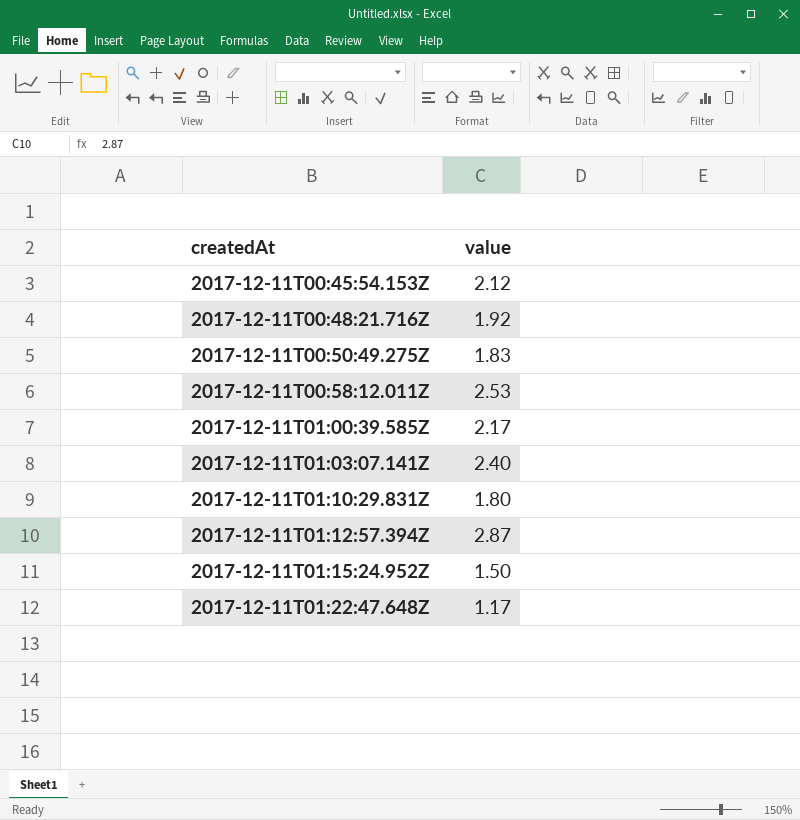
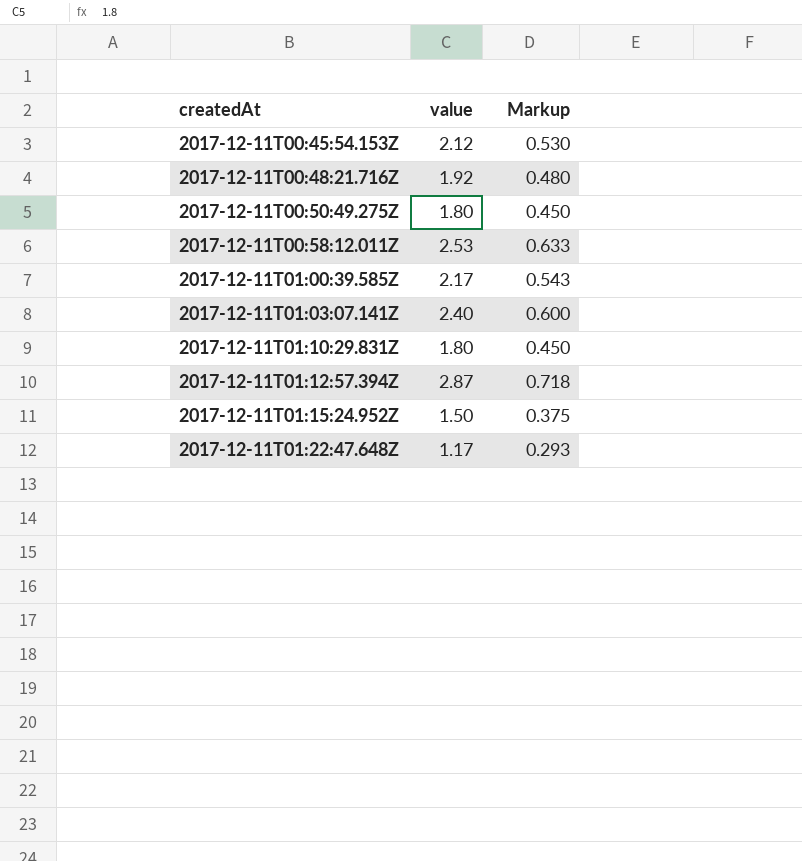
column Markup | formula: none -> [value] * 0.25
2017-12-11T00:50:49.275Z | value: 1.83 -> 1.80

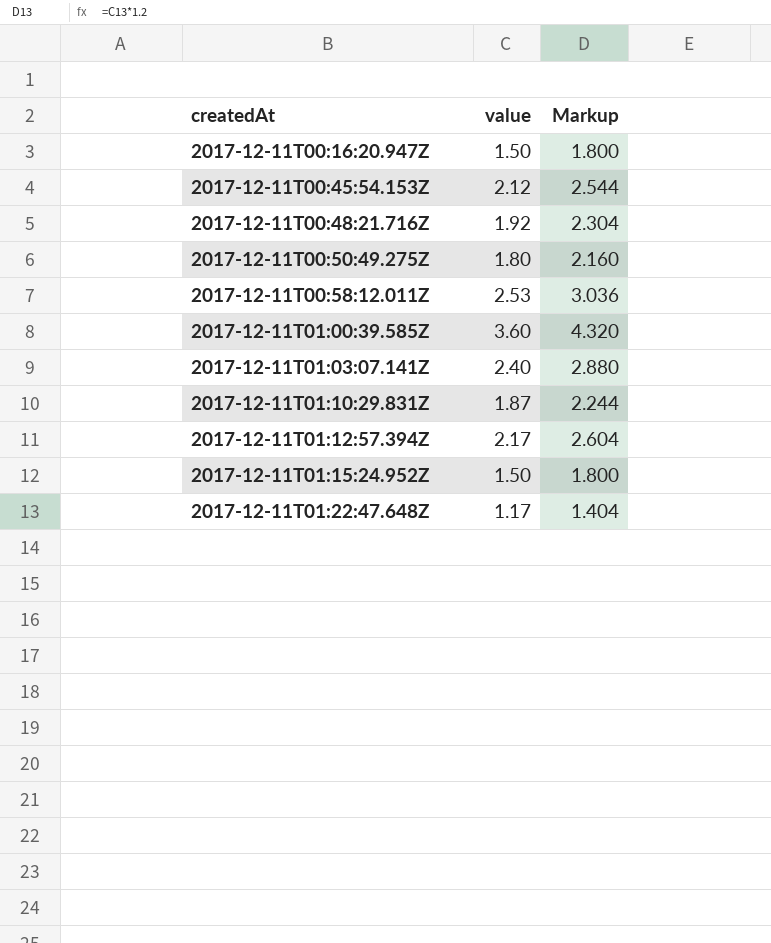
column Markup | formula: [value] * 0.25 -> [value] * 1.2
row 2017-12-11T00:16:20.947Z: none -> 1.50 | 1.800
2017-12-11T01:00:39.585Z | value: 2.17 -> 3.60
2017-12-11T01:10:29.831Z | value: 1.80 -> 1.87
2017-12-11T01:12:57.394Z | value: 2.87 -> 2.17

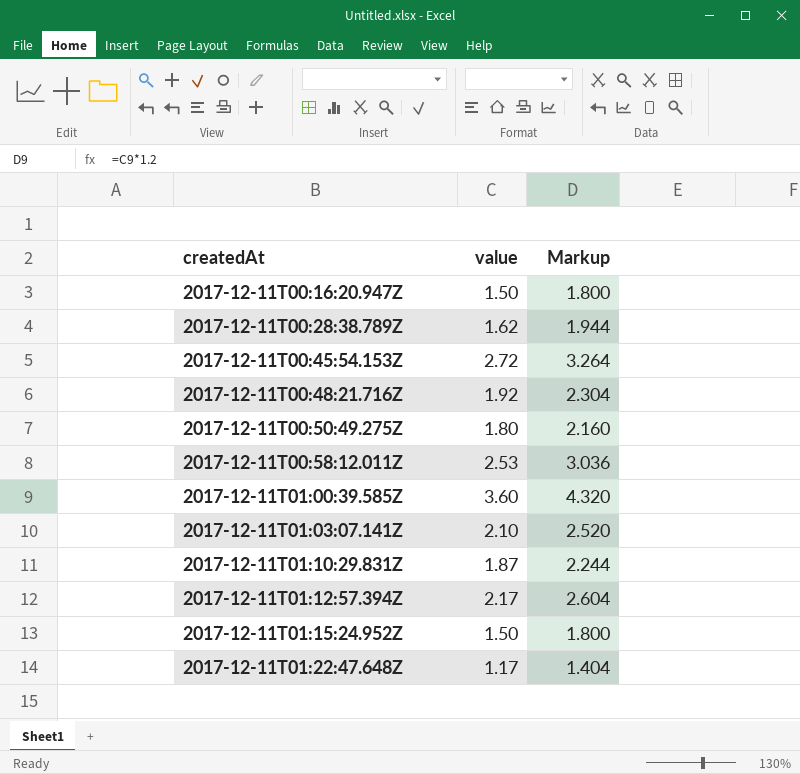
row 2017-12-11T00:28:38.789Z: none -> 1.62 | 1.944
2017-12-11T00:45:54.153Z | value: 2.12 -> 2.72
2017-12-11T00:45:54.153Z | Markup: 2.544 -> 3.264
2017-12-11T01:03:07.141Z | value: 2.40 -> 2.10
2017-12-11T01:03:07.141Z | Markup: 2.880 -> 2.520

